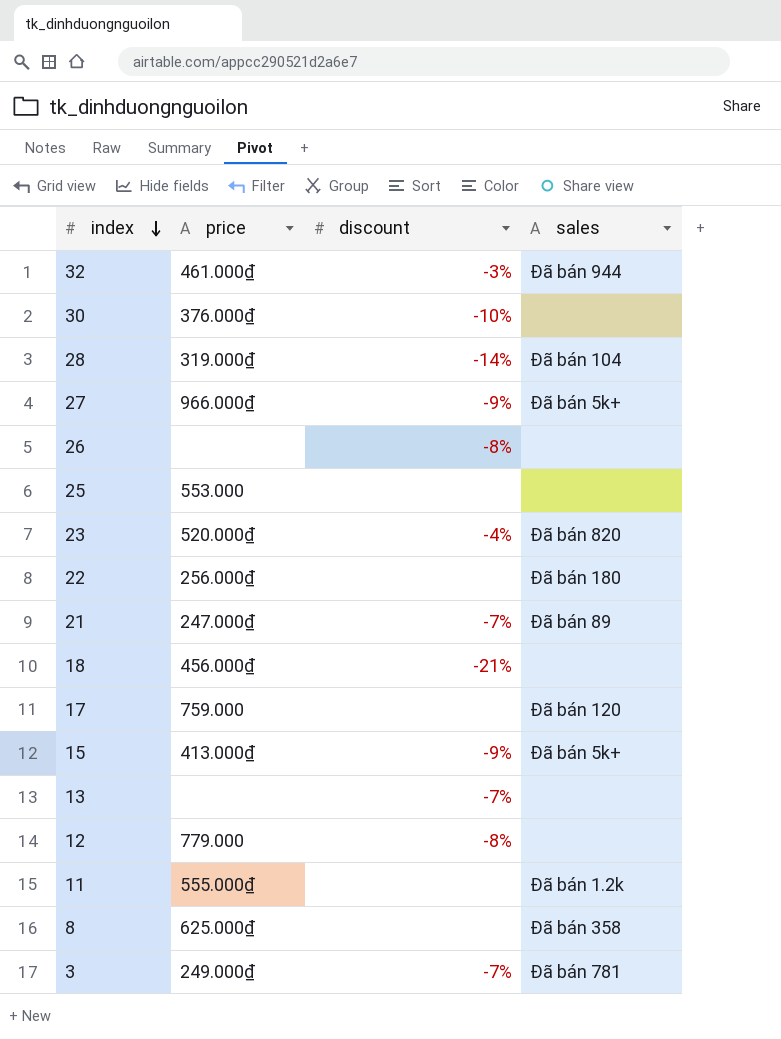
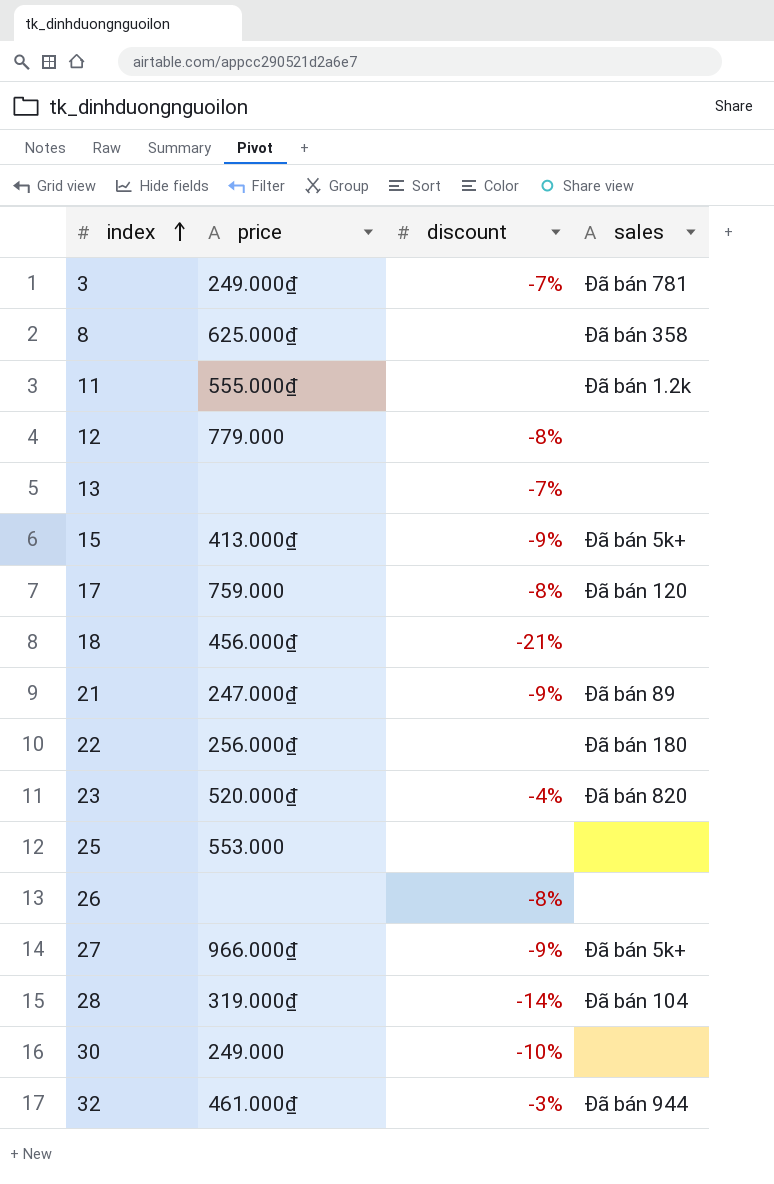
row order: index descending -> index ascending
17 | discount: none -> -8%
21 | discount: -7% -> -9%
30 | price: 376.000₫ -> 249.000

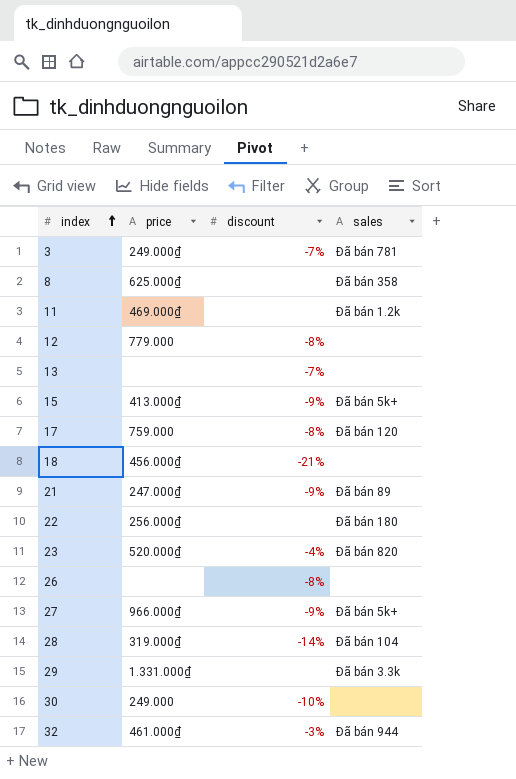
row 25: 553.000 | none | none -> none
11 | price: 555.000₫ -> 469.000₫
row 29: none -> 1.331.000₫ | none | Đã bán 3.3k

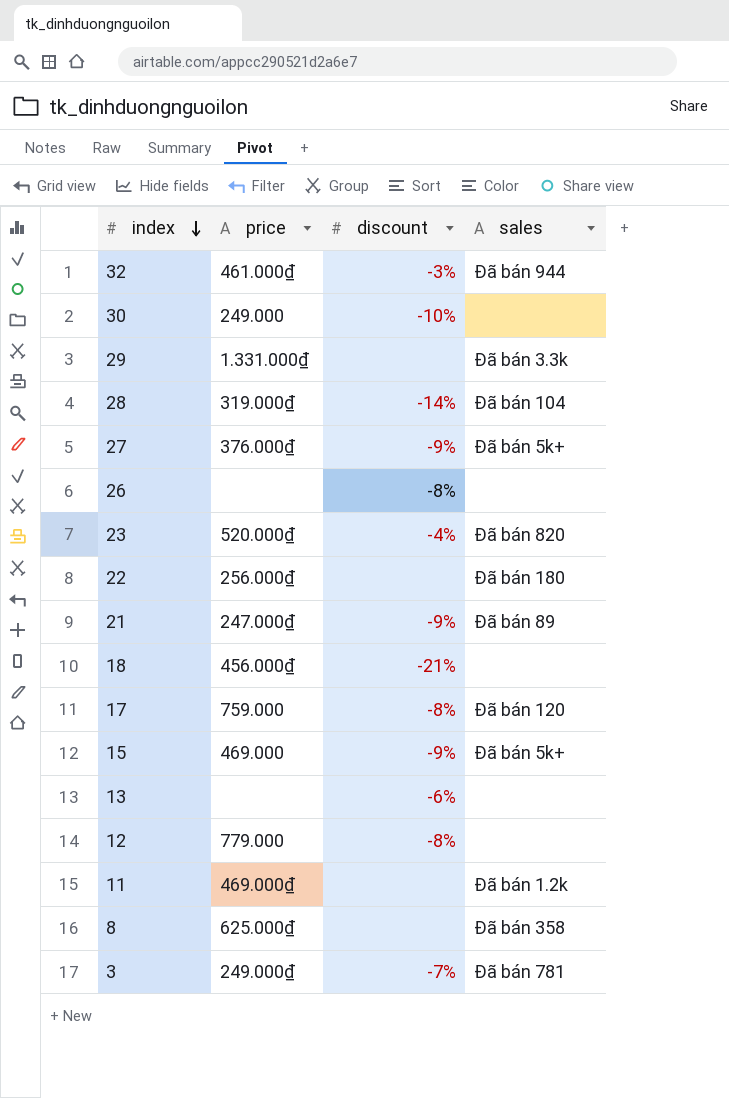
row order: index ascending -> index descending
27 | price: 966.000₫ -> 376.000₫
15 | price: 413.000₫ -> 469.000
13 | discount: -7% -> -6%

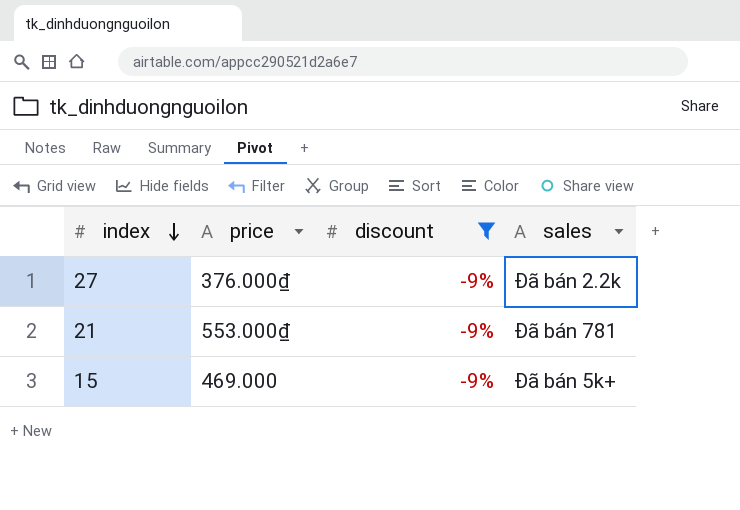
filter: none -> discount = -9%
27 | sales: Đã bán 5k+ -> Đã bán 2.2k
21 | price: 247.000₫ -> 553.000₫
21 | sales: Đã bán 89 -> Đã bán 781

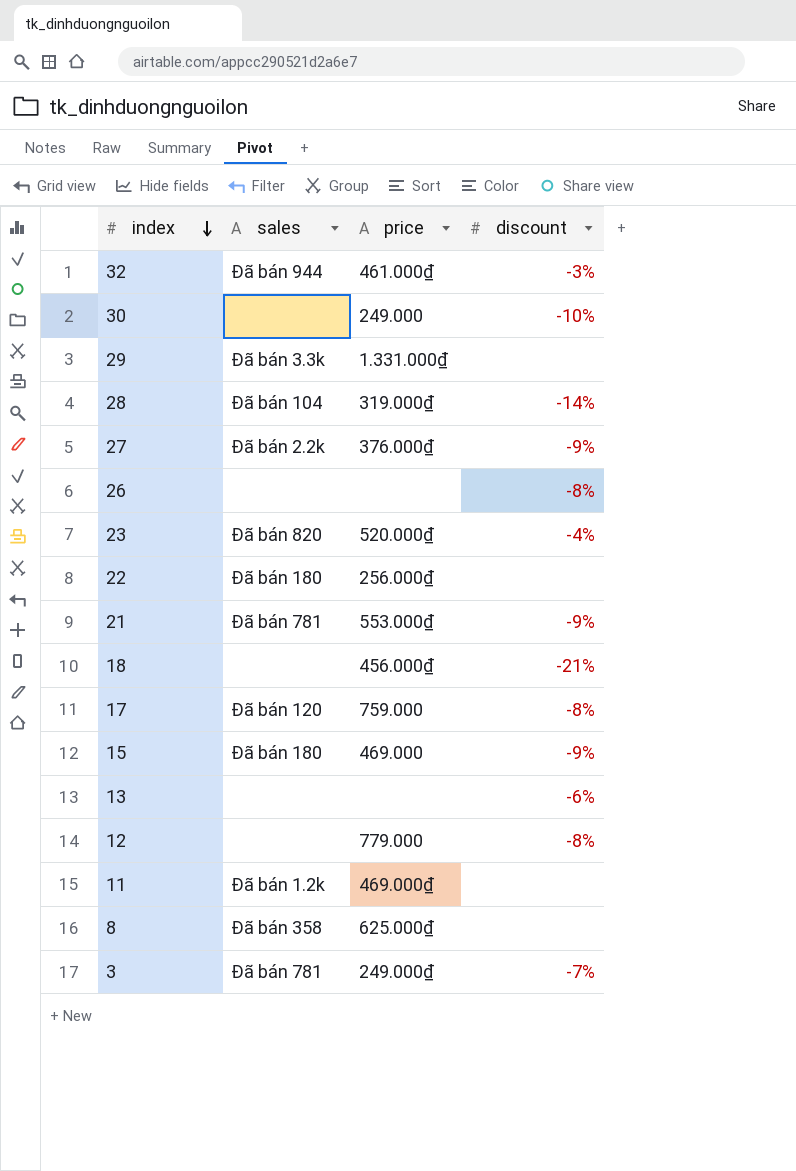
filter: discount = -9% -> none
column sales | position: 4 -> 2
15 | sales: Đã bán 5k+ -> Đã bán 180

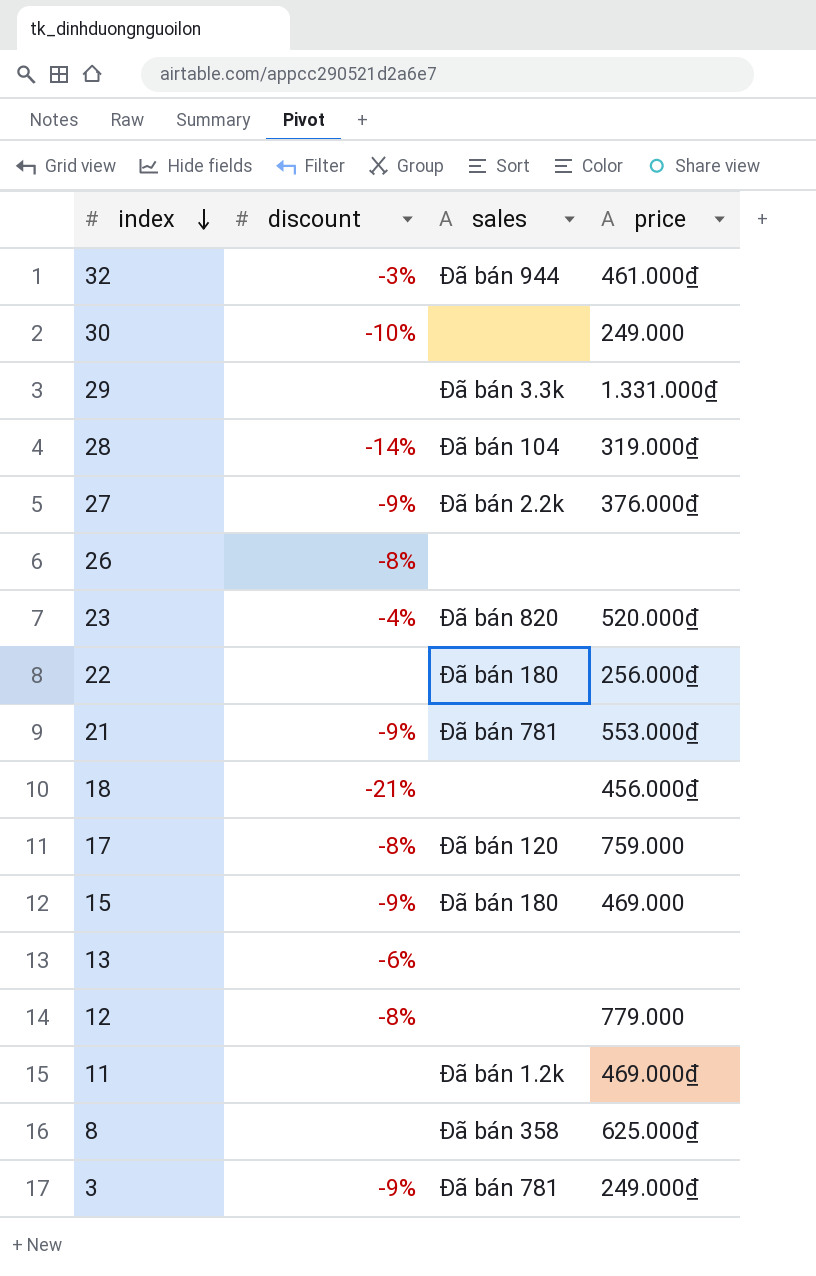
column discount | position: 4 -> 2
3 | discount: -7% -> -9%

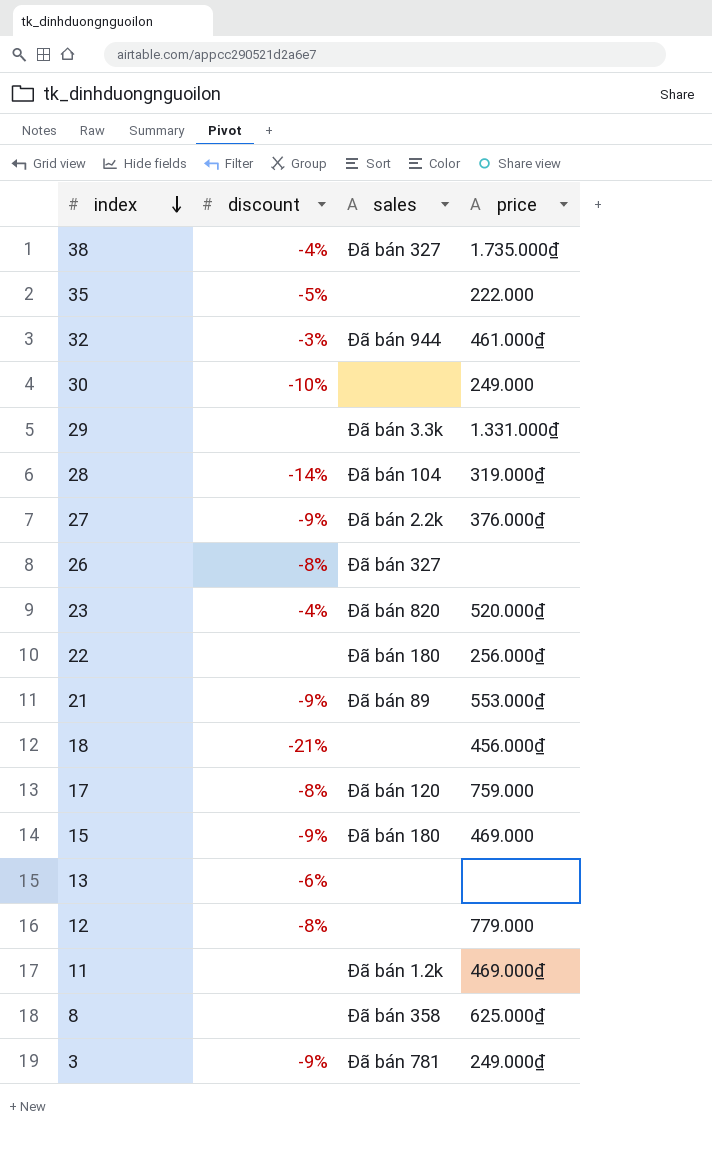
row 38: none -> -4% | Đã bán 327 | 1.735.000₫
row 35: none -> -5% | none | 222.000
26 | sales: none -> Đã bán 327
21 | sales: Đã bán 781 -> Đã bán 89

